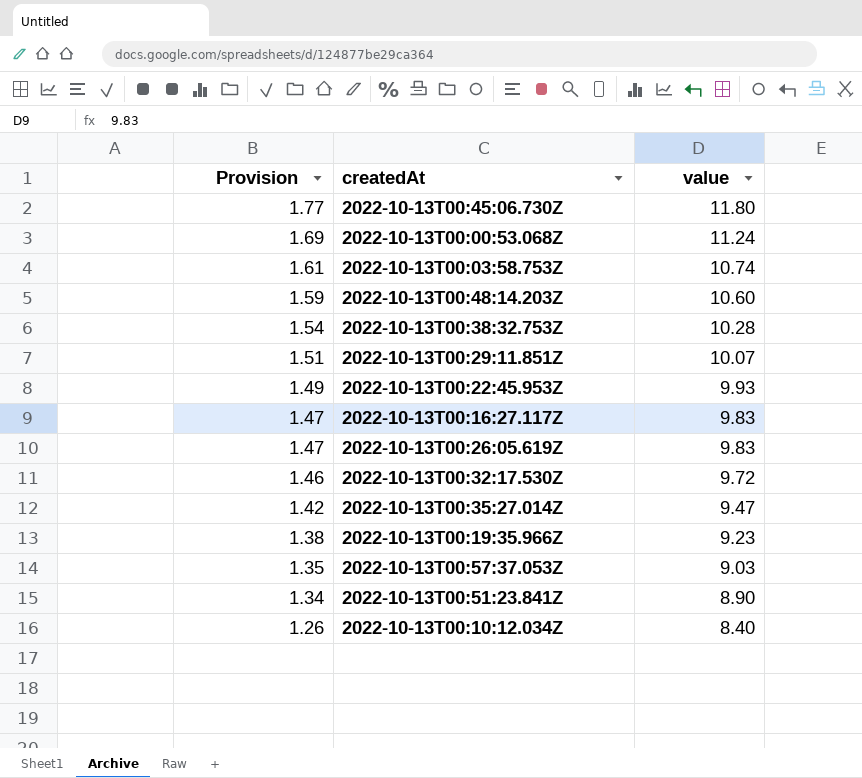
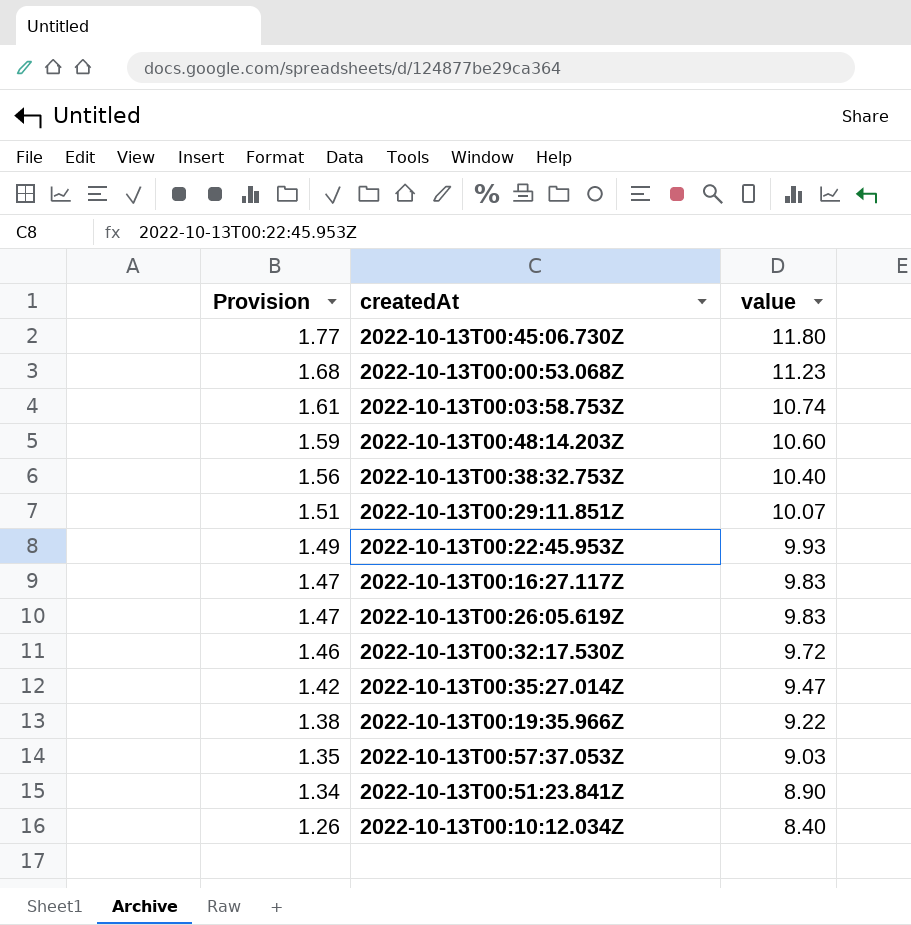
2022-10-13T00:00:53.068Z | Provision: 1.69 -> 1.68
2022-10-13T00:00:53.068Z | value: 11.24 -> 11.23
2022-10-13T00:38:32.753Z | Provision: 1.54 -> 1.56
2022-10-13T00:38:32.753Z | value: 10.28 -> 10.40
2022-10-13T00:19:35.966Z | value: 9.23 -> 9.22

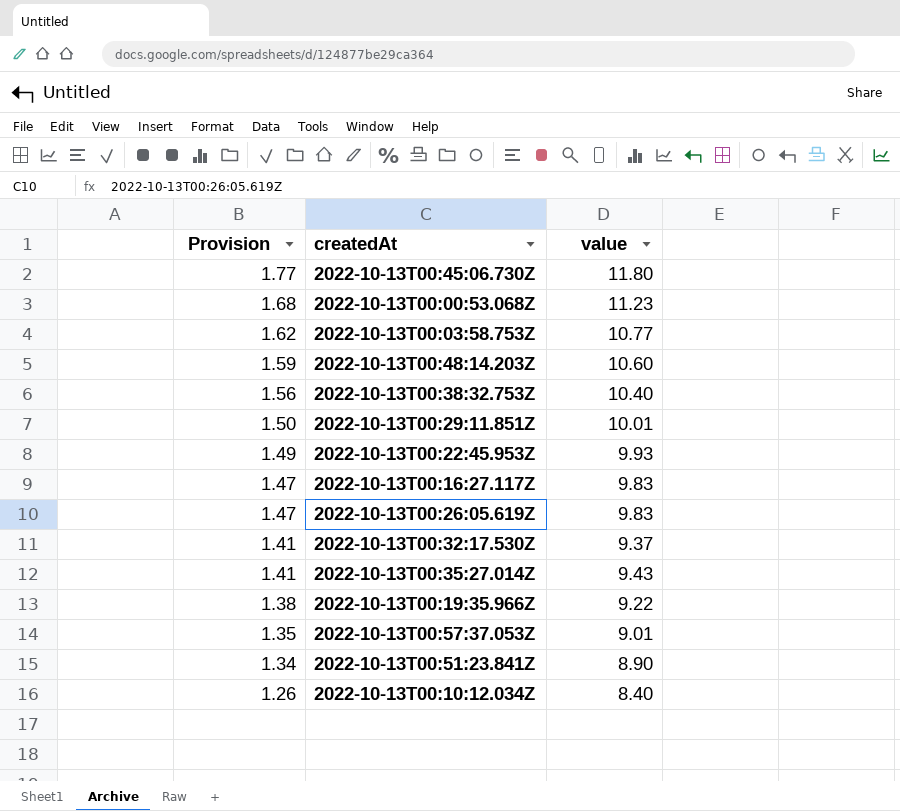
2022-10-13T00:03:58.753Z | Provision: 1.61 -> 1.62
2022-10-13T00:03:58.753Z | value: 10.74 -> 10.77
2022-10-13T00:29:11.851Z | Provision: 1.51 -> 1.50
2022-10-13T00:29:11.851Z | value: 10.07 -> 10.01
2022-10-13T00:32:17.530Z | Provision: 1.46 -> 1.41
2022-10-13T00:32:17.530Z | value: 9.72 -> 9.37
2022-10-13T00:35:27.014Z | Provision: 1.42 -> 1.41
2022-10-13T00:35:27.014Z | value: 9.47 -> 9.43
2022-10-13T00:57:37.053Z | value: 9.03 -> 9.01

